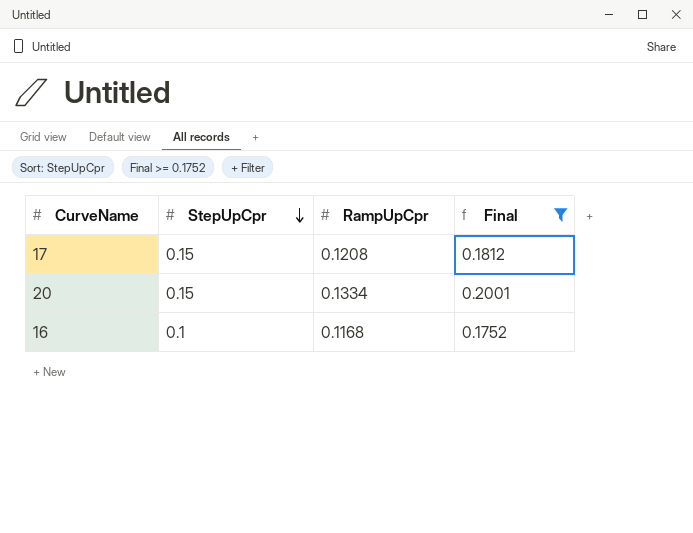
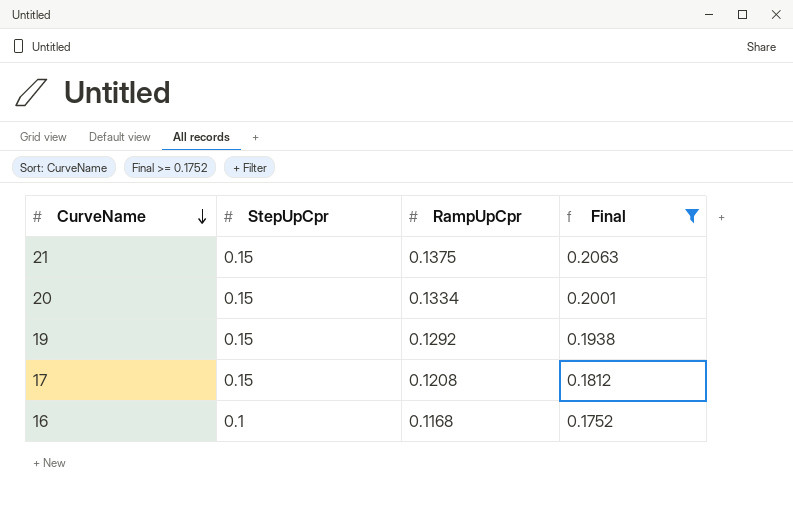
row order: StepUpCpr descending -> CurveName descending
row 21: none -> 0.15 | 0.1375 | 0.2063
row 19: none -> 0.15 | 0.1292 | 0.1938

